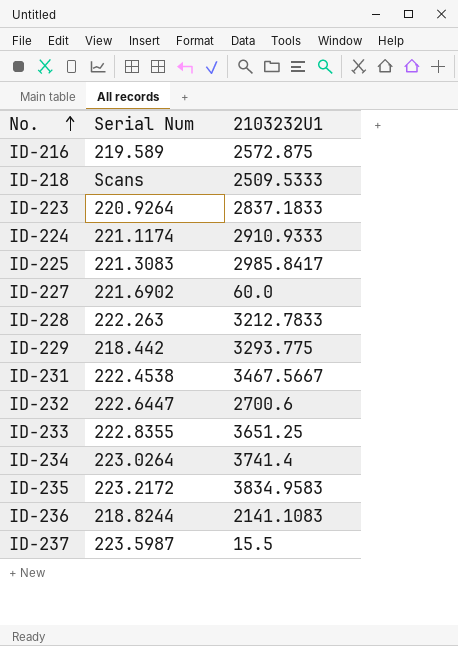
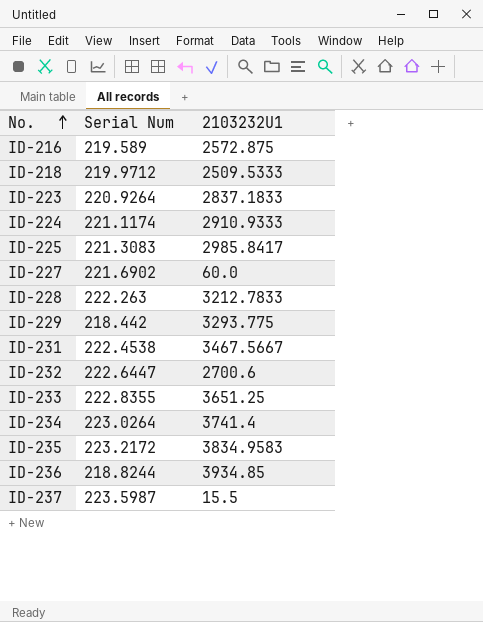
ID-218 | Serial Num: Scans -> 219.9712
ID-236 | 2103232U1: 2141.1083 -> 3934.85

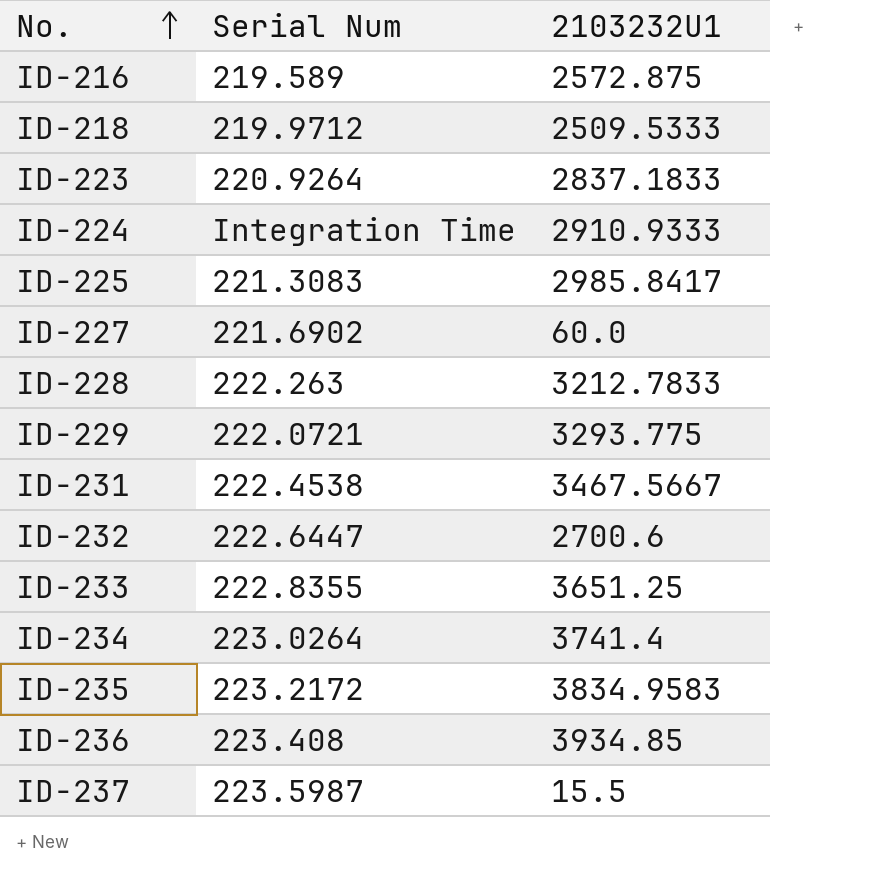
ID-224 | Serial Num: 221.1174 -> Integration Time
ID-229 | Serial Num: 218.442 -> 222.0721
ID-236 | Serial Num: 218.8244 -> 223.408

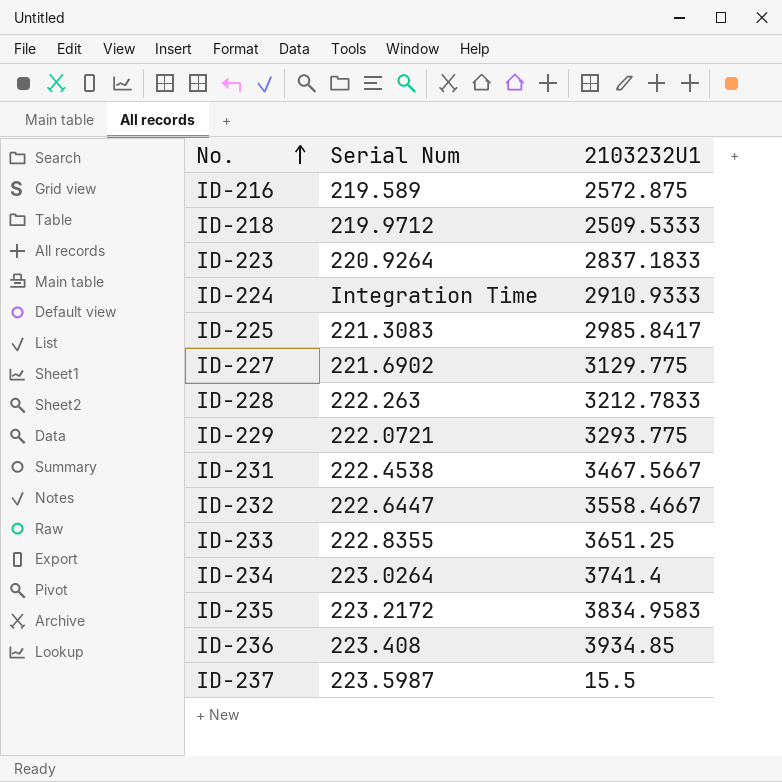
ID-227 | 2103232U1: 60.0 -> 3129.775
ID-232 | 2103232U1: 2700.6 -> 3558.4667

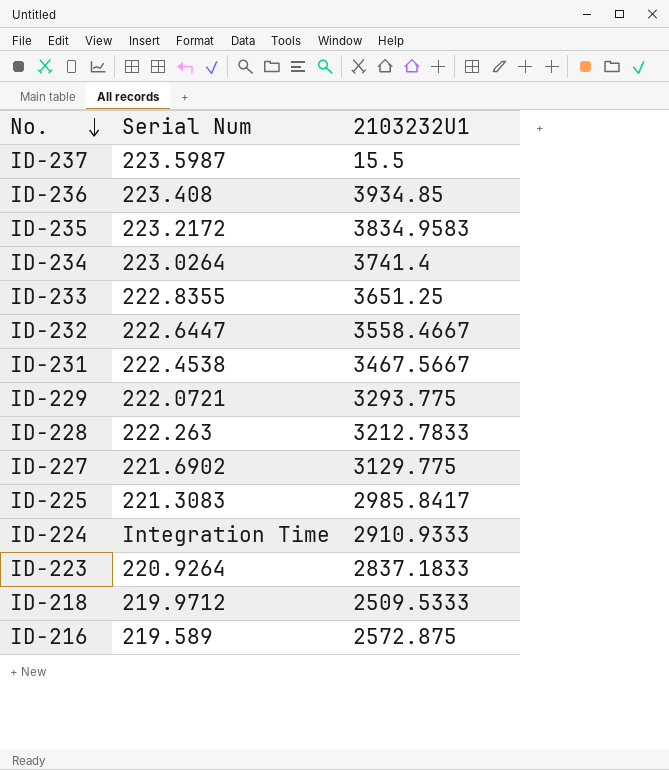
row order: No. ascending -> No. descending

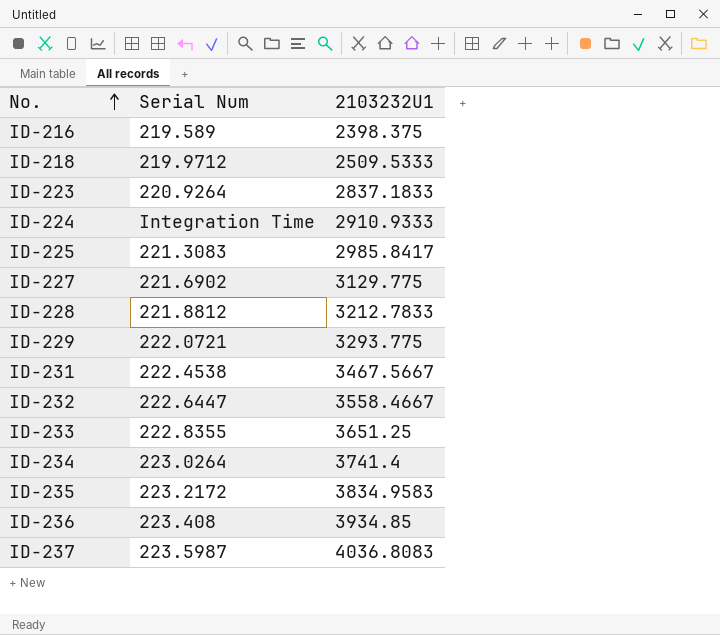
row order: No. descending -> No. ascending
ID-216 | 2103232U1: 2572.875 -> 2398.375
ID-228 | Serial Num: 222.263 -> 221.8812
ID-237 | 2103232U1: 15.5 -> 4036.8083

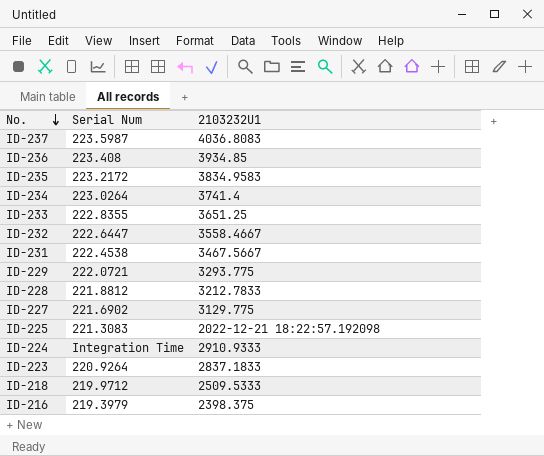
row order: No. ascending -> No. descending
ID-225 | 2103232U1: 2985.8417 -> 2022-12-21 18:22:57.192098
ID-216 | Serial Num: 219.589 -> 219.3979

